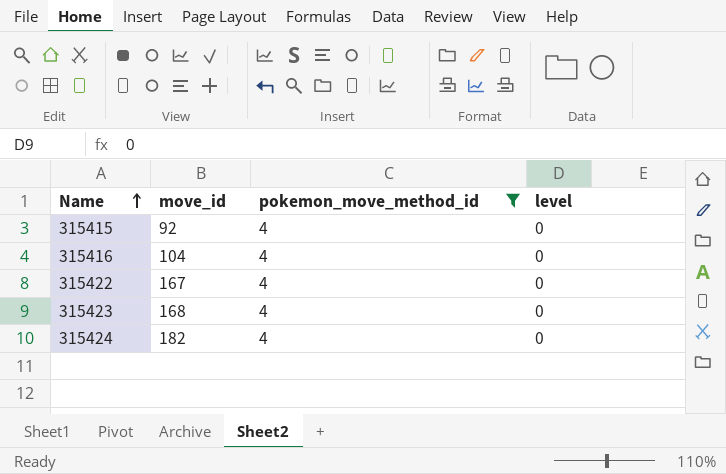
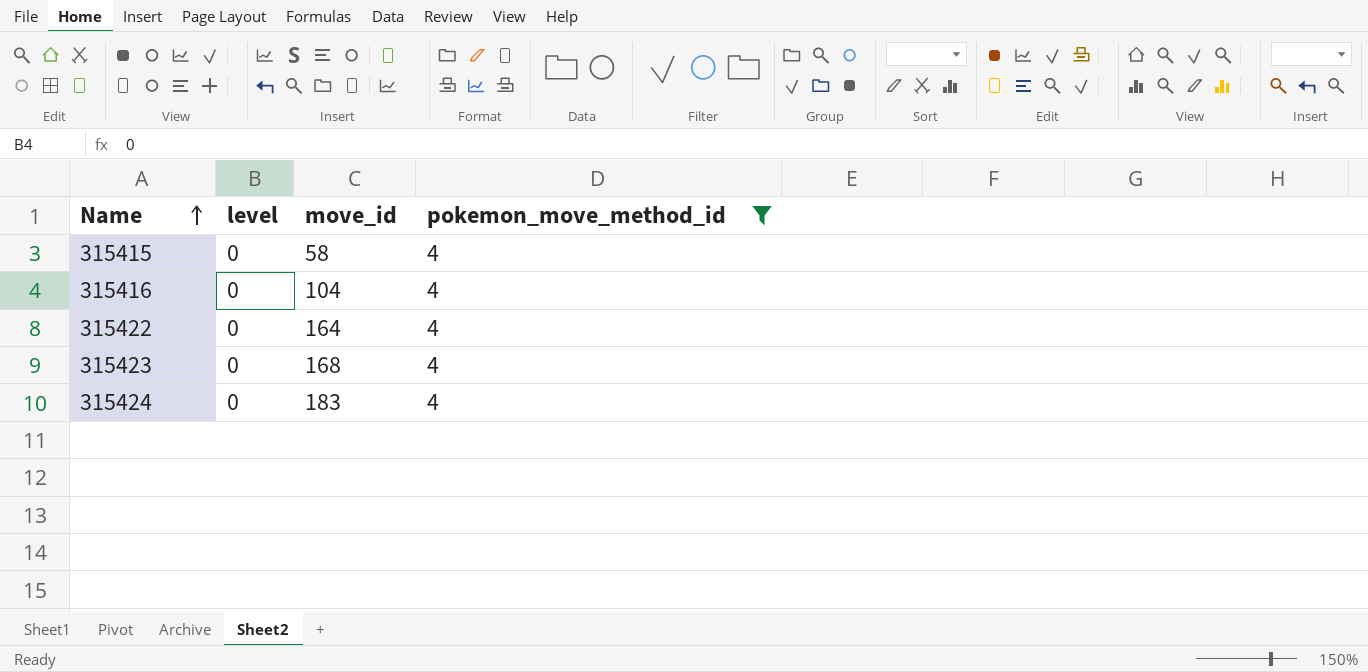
column level | position: 4 -> 2
315415 | move_id: 92 -> 58
315422 | move_id: 167 -> 164
315424 | move_id: 182 -> 183

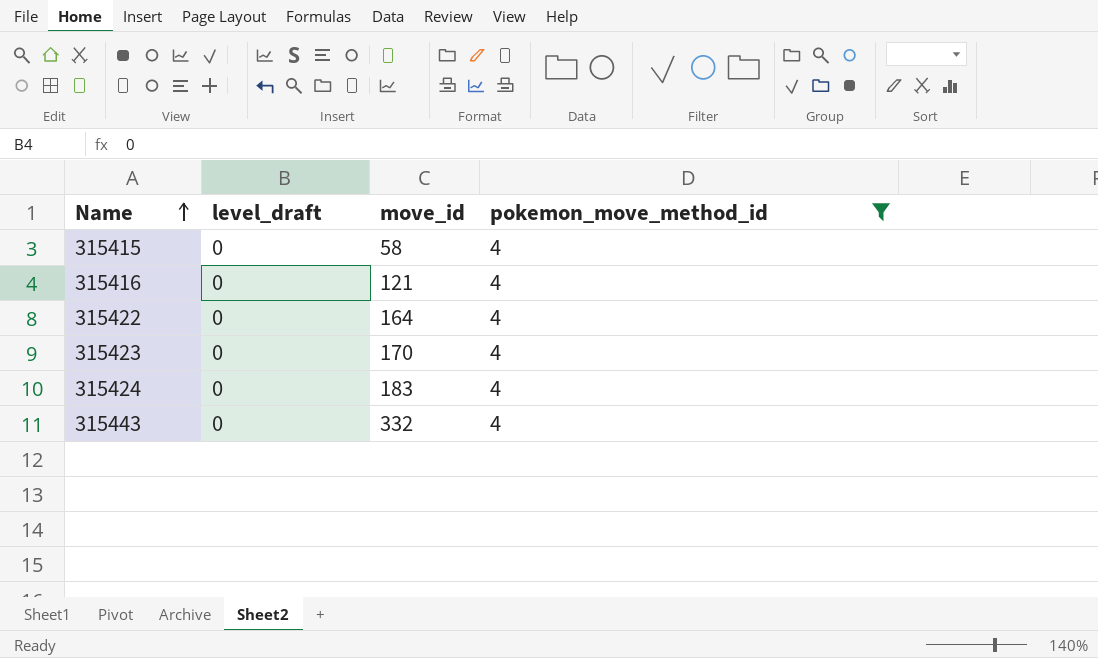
column name: level -> level_draft
315416 | move_id: 104 -> 121
315423 | move_id: 168 -> 170
row 315443: none -> 0 | 332 | 4

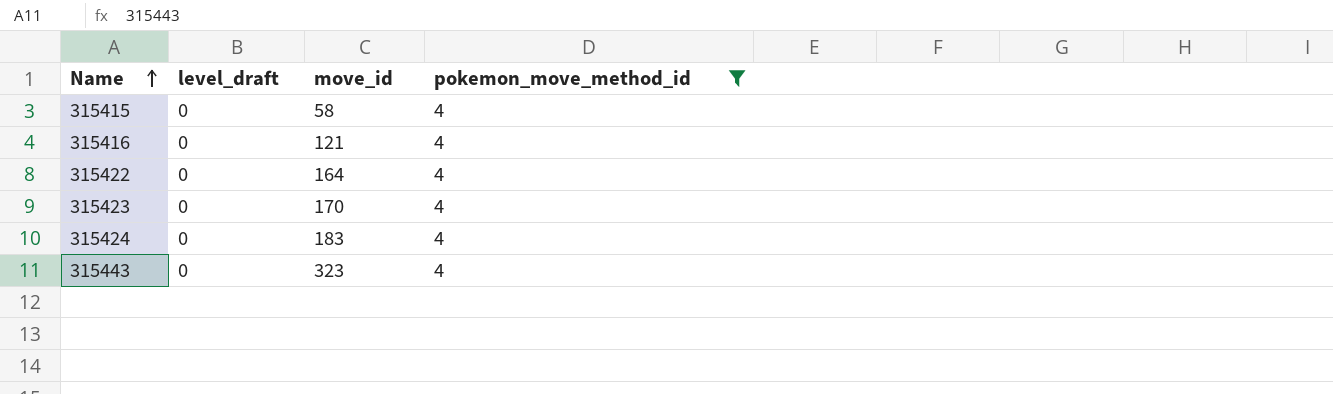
315443 | move_id: 332 -> 323

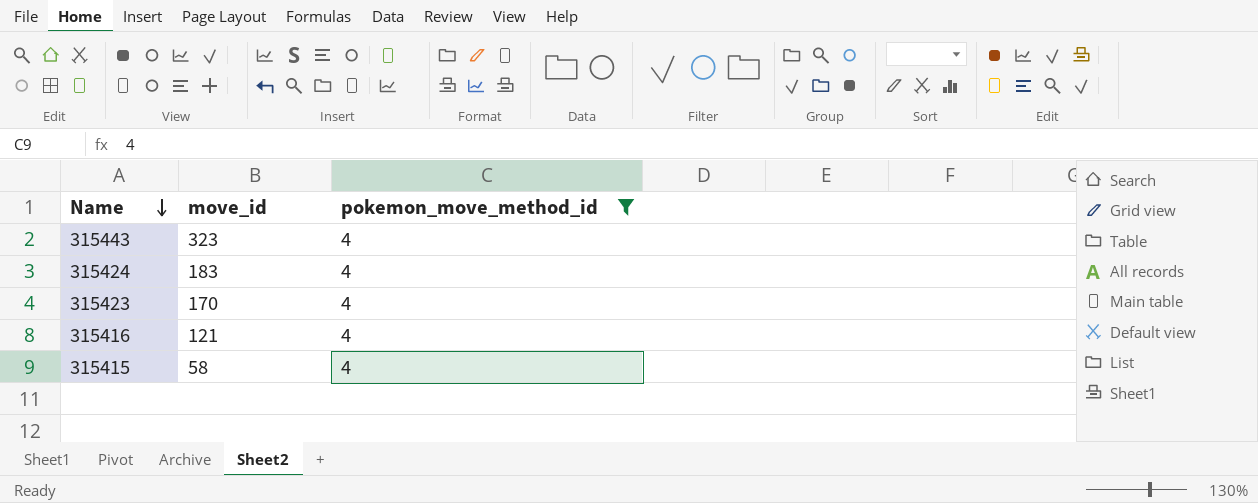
row order: Name ascending -> Name descending
column level_draft | position: 2 -> none
row 315422: 0 | 164 | 4 -> none

